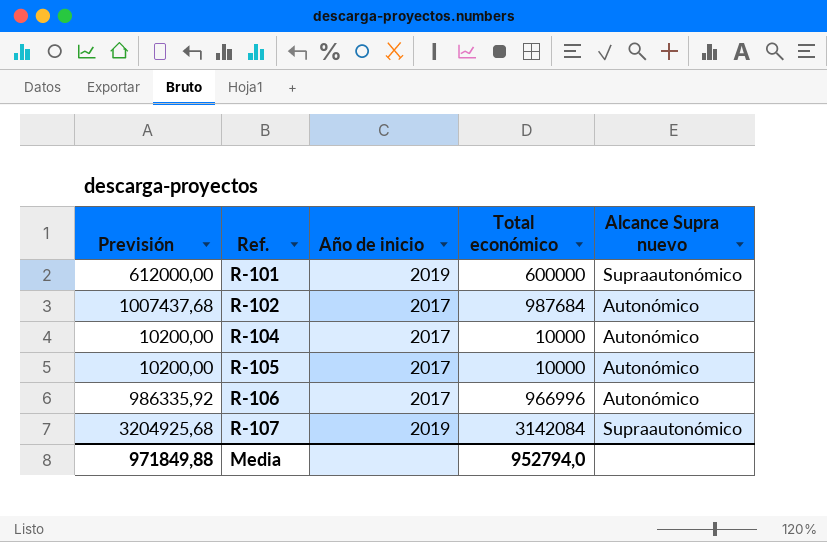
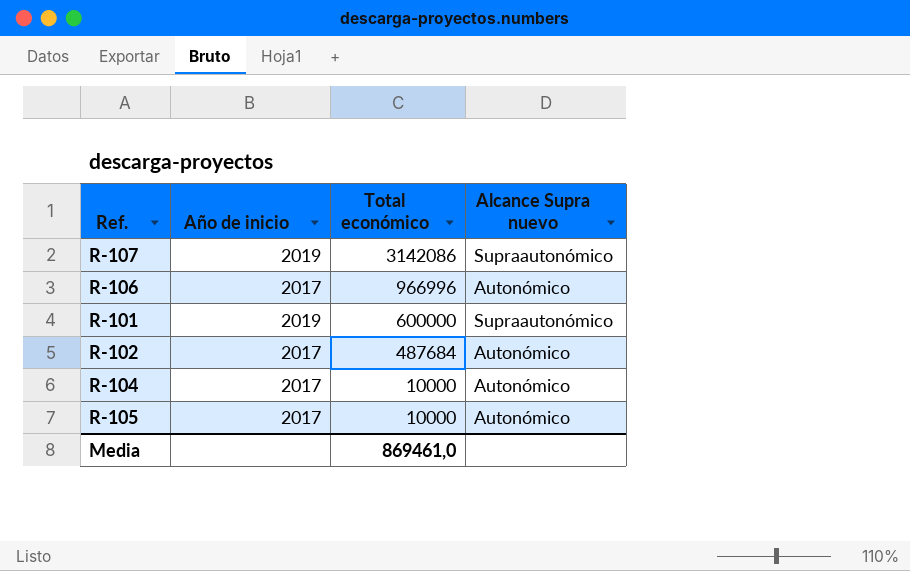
row order: Ref. ascending -> Total económico descending
column Previsión | formula: [Total económico] * 1,02 -> none
R-107 | Total económico: 3142084 -> 3142086
R-102 | Total económico: 987684 -> 487684
Media | Total económico: 952794,0 -> 869461,0

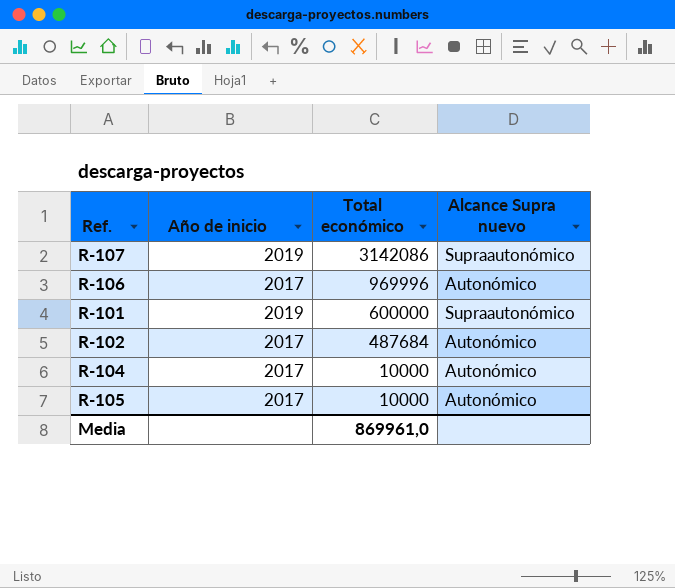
R-106 | Total económico: 966996 -> 969996
Media | Total económico: 869461,0 -> 869961,0

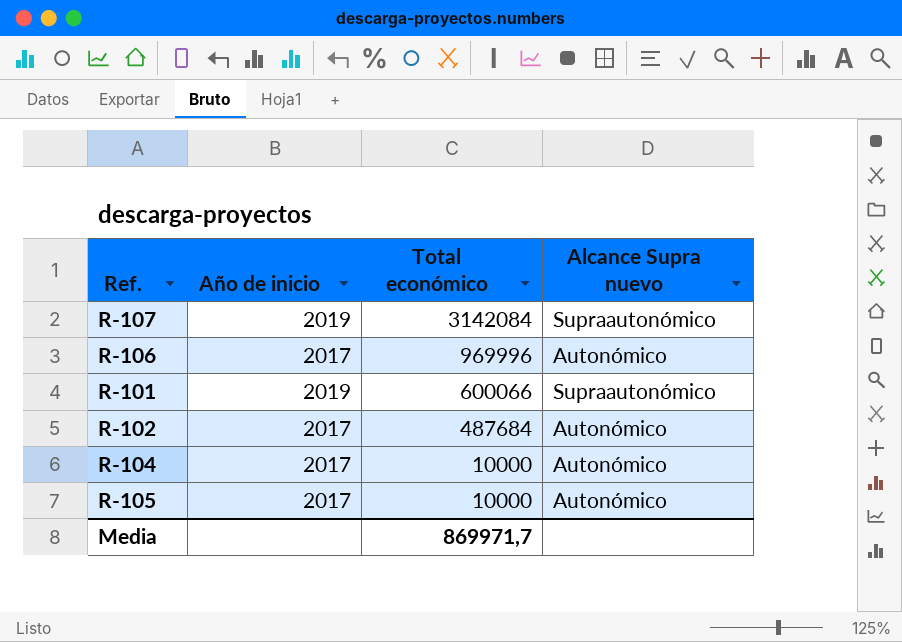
R-107 | Total económico: 3142086 -> 3142084
R-101 | Total económico: 600000 -> 600066
Media | Total económico: 869961,0 -> 869971,7

